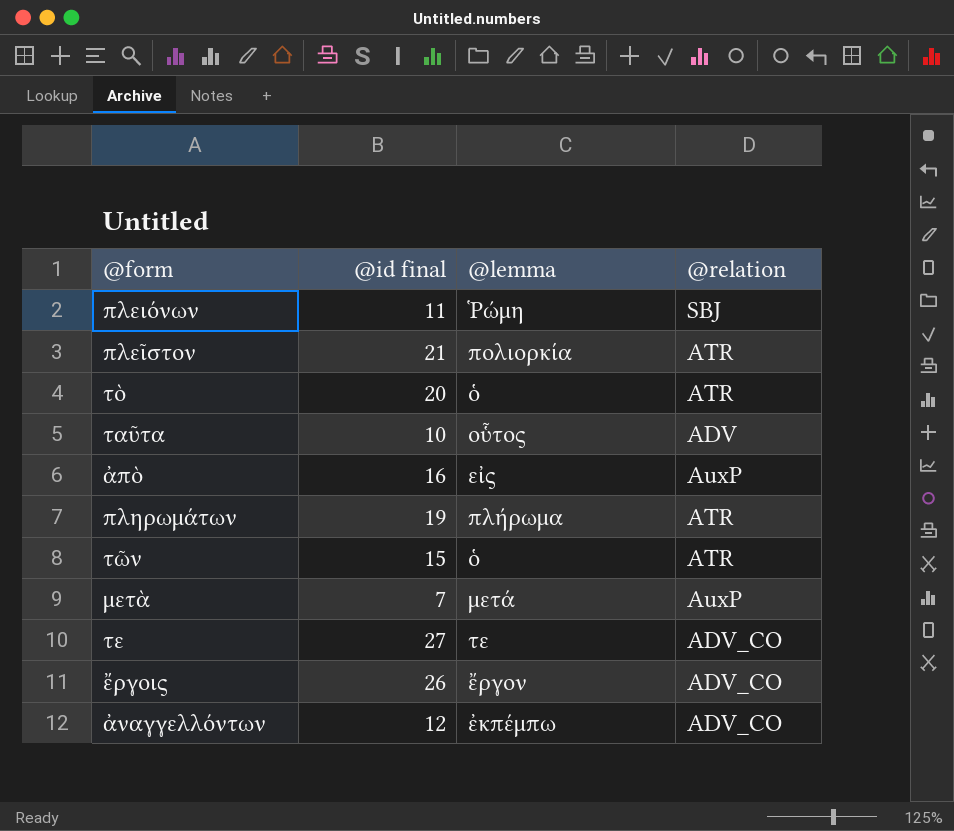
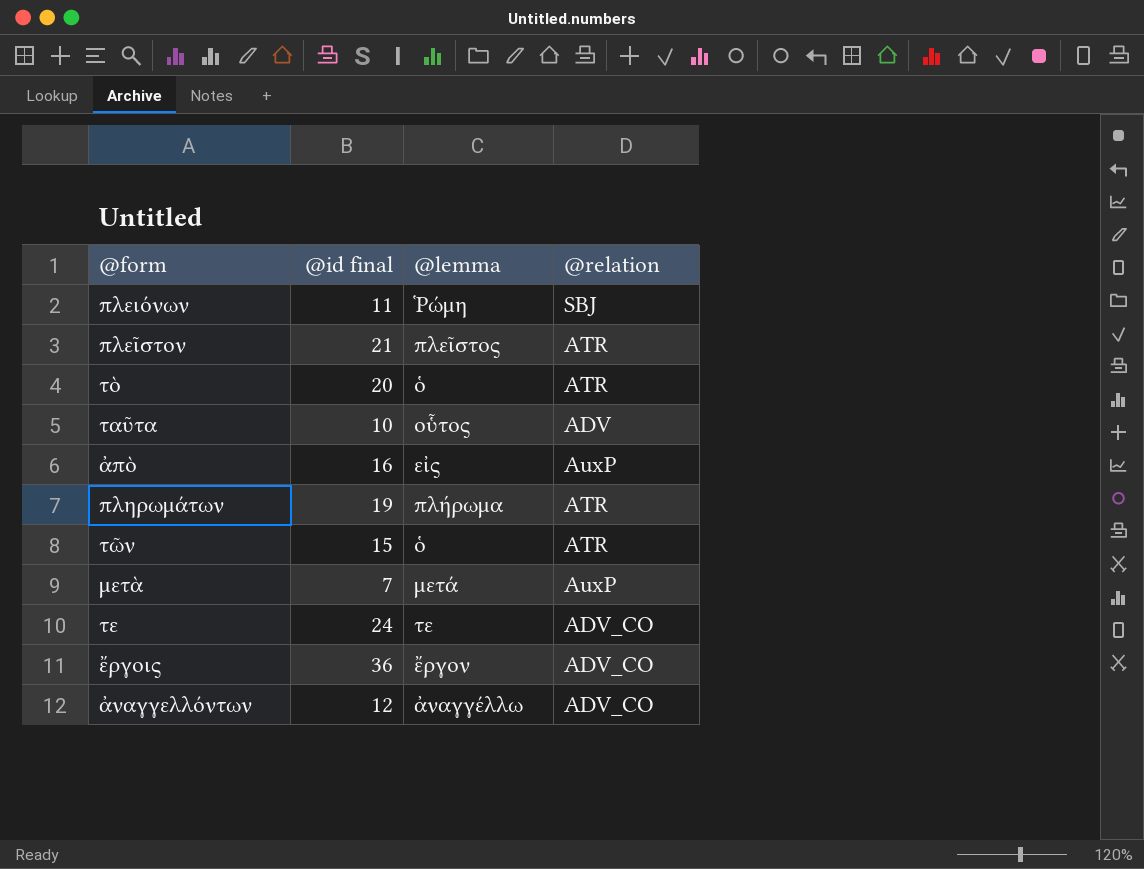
πλεῖστον | @lemma: πολιορκία -> πλεῖστος
τε | @id final: 27 -> 24
ἔργοις | @id final: 26 -> 36
ἀναγγελλόντων | @lemma: ἐκπέμπω -> ἀναγγέλλω

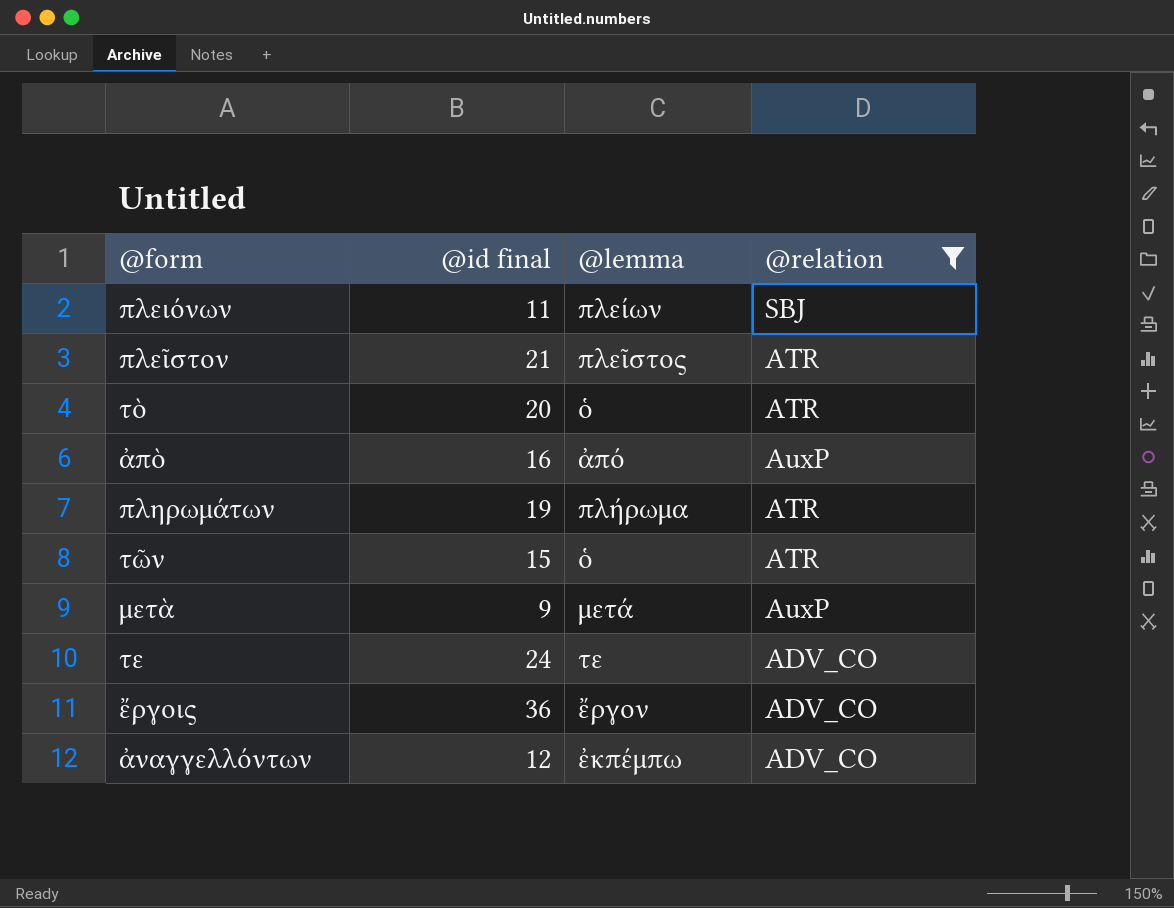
filter: none -> @relation != ADV
πλειόνων | @lemma: Ῥώμη -> πλείων
ἀπὸ | @lemma: εἰς -> ἀπό
μετὰ | @id final: 7 -> 9
ἀναγγελλόντων | @lemma: ἀναγγέλλω -> ἐκπέμπω

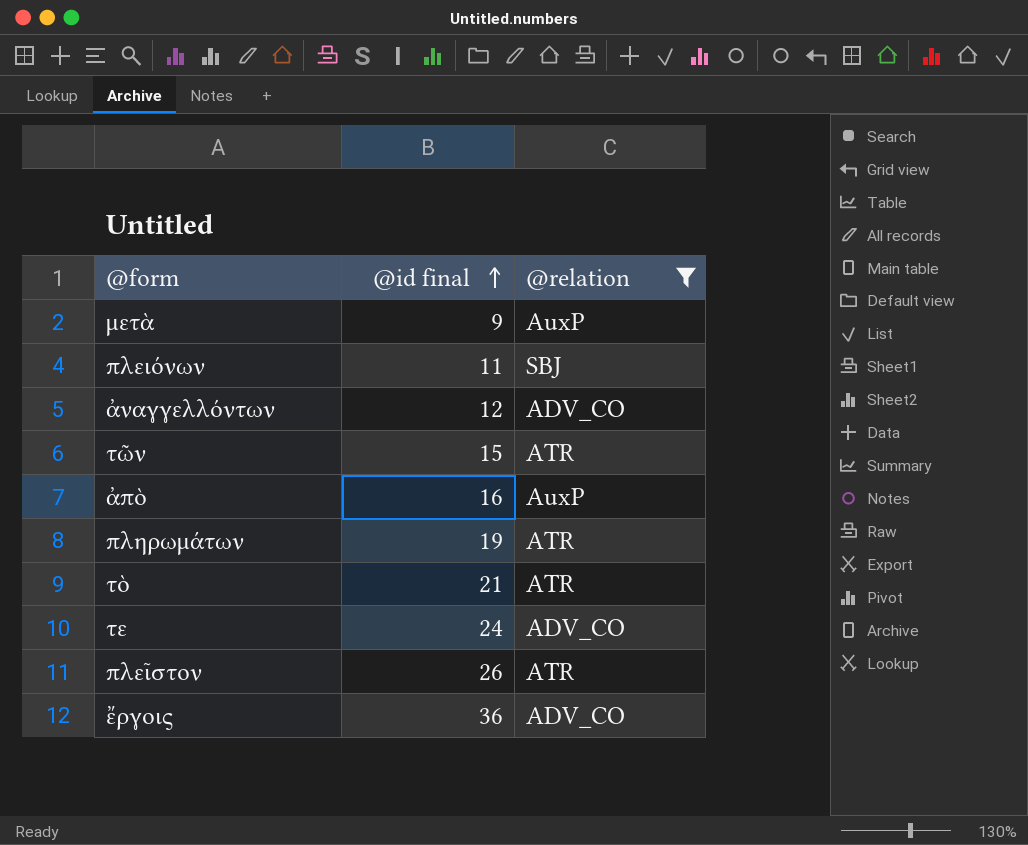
row order: none -> @id final ascending
column @lemma | position: 3 -> none
τὸ | @id final: 20 -> 21
πλεῖστον | @id final: 21 -> 26

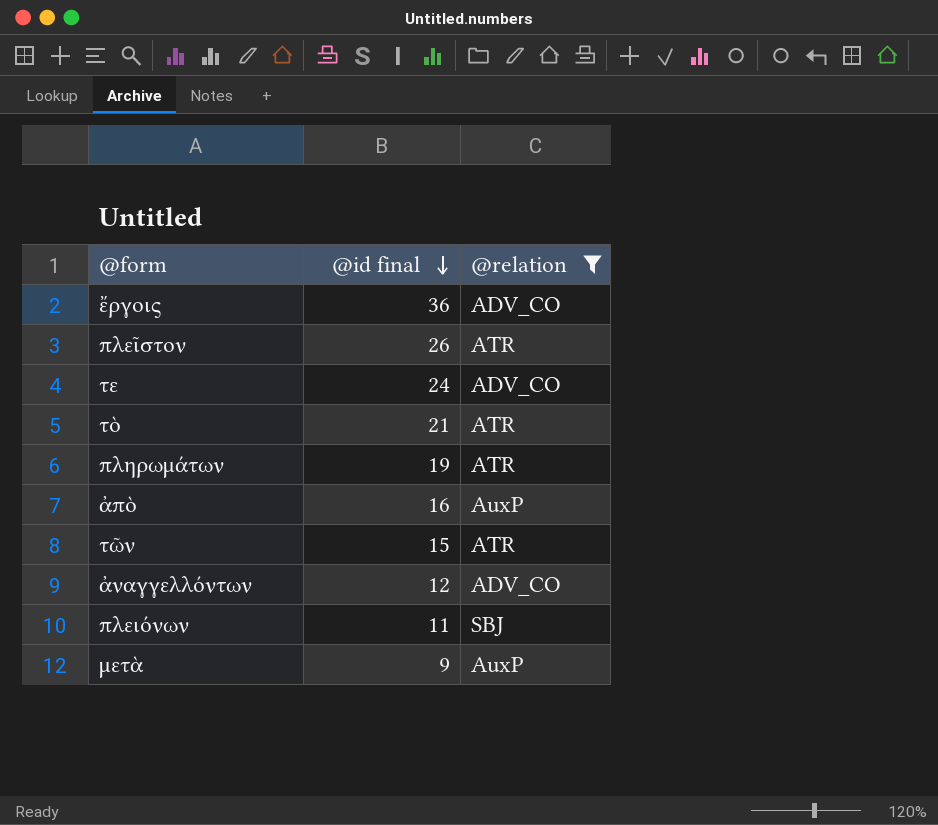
row order: @id final ascending -> @id final descending

